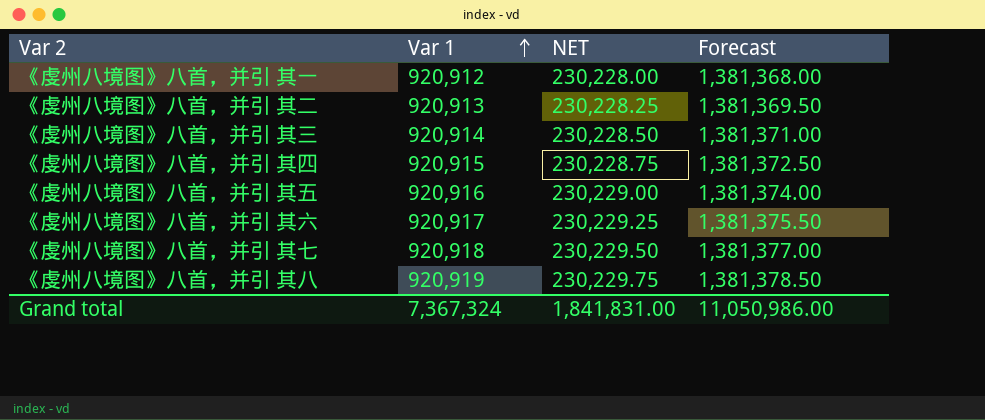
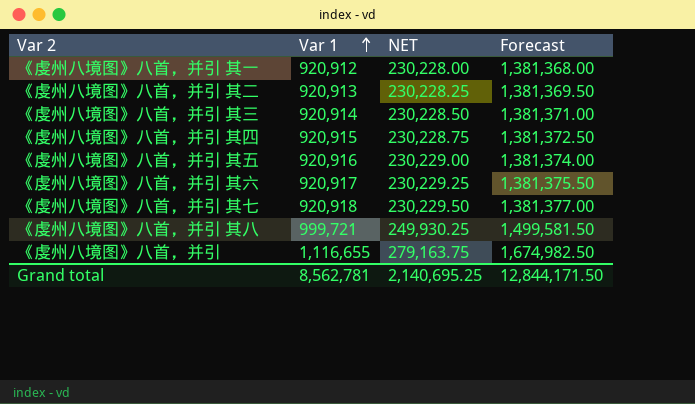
《虔州八境图》八首，并引 其八 | Var 1: 920,919 -> 999,721
《虔州八境图》八首，并引 其八 | NET: 230,229.75 -> 249,930.25
《虔州八境图》八首，并引 其八 | Forecast: 1,381,378.50 -> 1,499,581.50
row 《虔州八境图》八首，并引: none -> 1,116,655 | 279,163.75 | 1,674,982.50
Grand total | Var 1: 7,367,324 -> 8,562,781
Grand total | NET: 1,841,831.00 -> 2,140,695.25
Grand total | Forecast: 11,050,986.00 -> 12,844,171.50

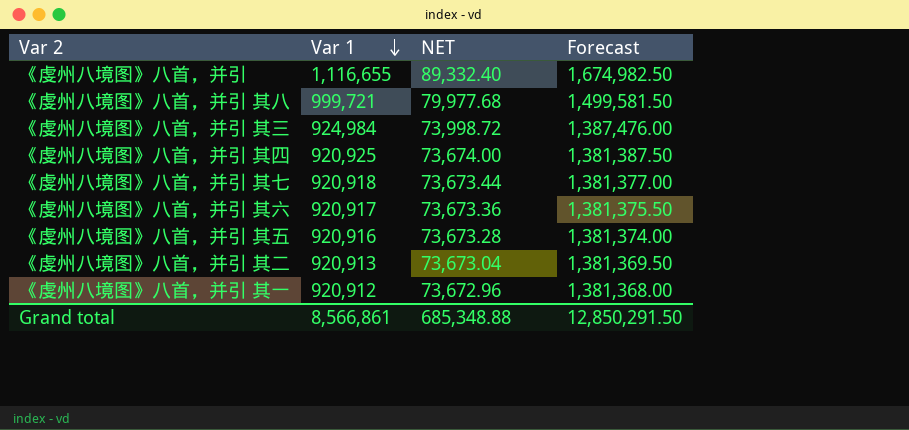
row order: Var 1 ascending -> Var 1 descending
column NET | formula: [Var 1] * 0.25 -> [Var 1] * 0.08
《虔州八境图》八首，并引 其三 | Var 1: 920,914 -> 924,984
《虔州八境图》八首，并引 其三 | Forecast: 1,381,371.00 -> 1,387,476.00
《虔州八境图》八首，并引 其四 | Var 1: 920,915 -> 920,925
《虔州八境图》八首，并引 其四 | Forecast: 1,381,372.50 -> 1,381,387.50
Grand total | Var 1: 8,562,781 -> 8,566,861
Grand total | NET: 2,140,695.25 -> 685,348.88
Grand total | Forecast: 12,844,171.50 -> 12,850,291.50

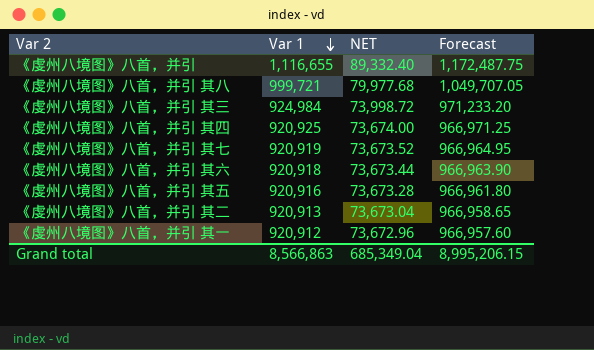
column Forecast | formula: [Var 1] * 1.5 -> [Var 1] * 1.05
《虔州八境图》八首，并引 其七 | Var 1: 920,918 -> 920,919
《虔州八境图》八首，并引 其七 | NET: 73,673.44 -> 73,673.52
《虔州八境图》八首，并引 其六 | Var 1: 920,917 -> 920,918
《虔州八境图》八首，并引 其六 | NET: 73,673.36 -> 73,673.44
Grand total | Var 1: 8,566,861 -> 8,566,863
Grand total | NET: 685,348.88 -> 685,349.04
Grand total | Forecast: 12,850,291.50 -> 8,995,206.15

